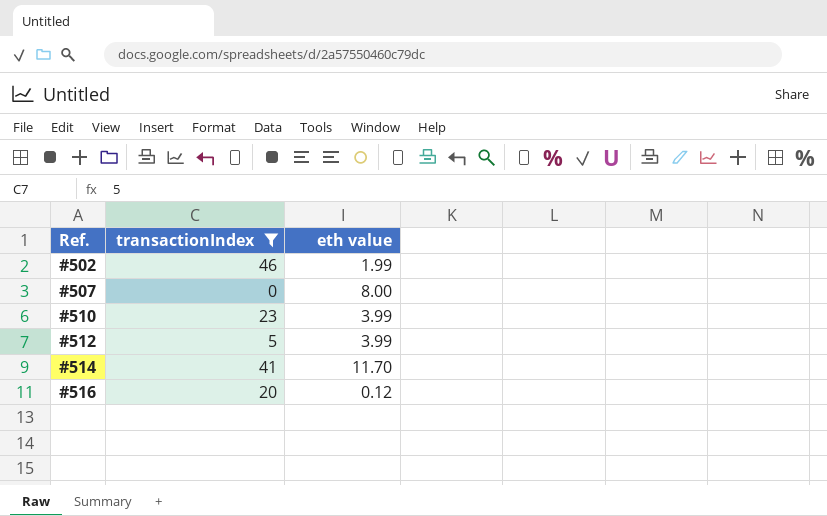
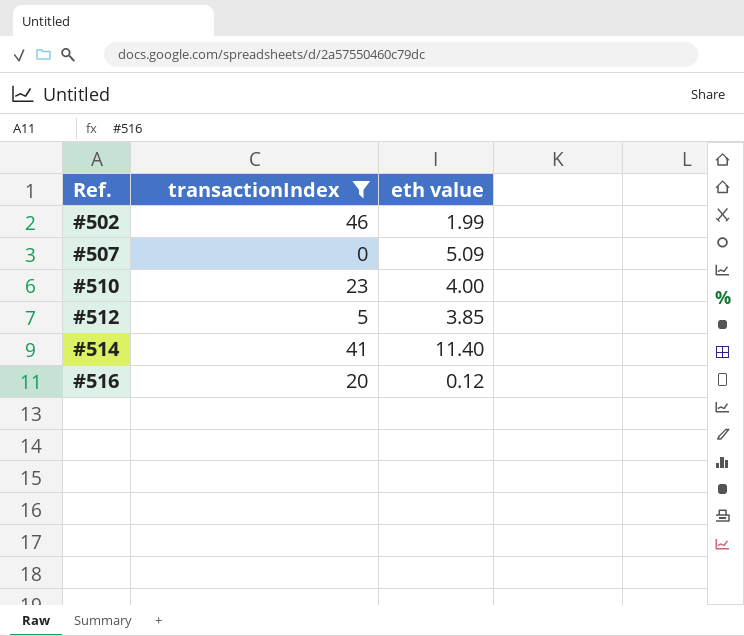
#507 | eth value: 8.00 -> 5.09
#510 | eth value: 3.99 -> 4.00
#512 | eth value: 3.99 -> 3.85
#514 | eth value: 11.70 -> 11.40

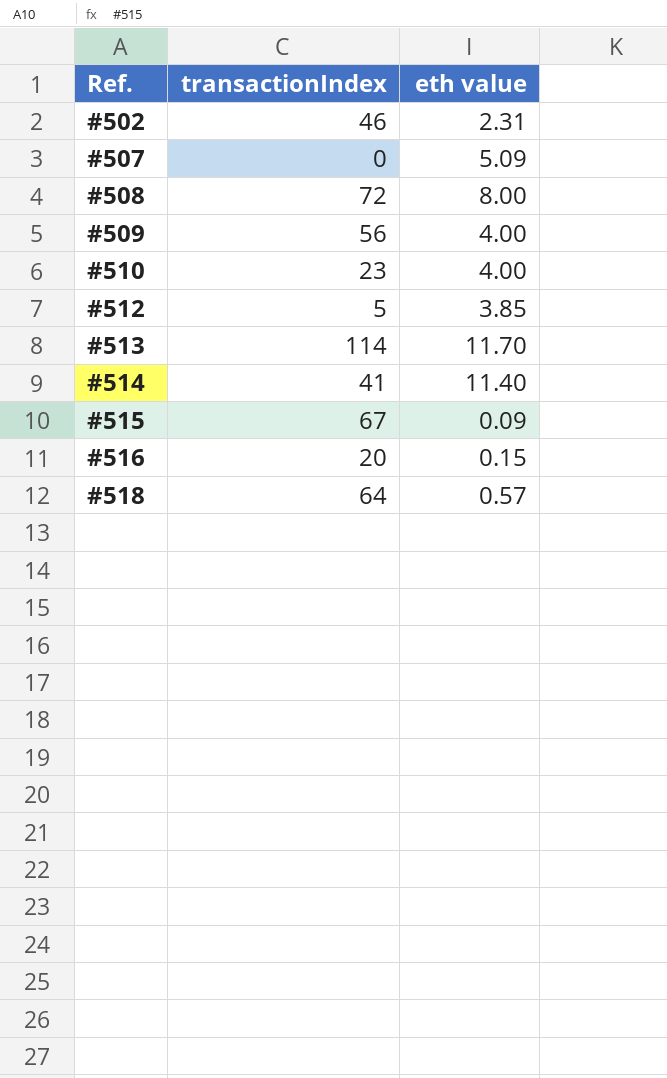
filter: transactionIndex <= 46 -> none
#502 | eth value: 1.99 -> 2.31
#516 | eth value: 0.12 -> 0.15

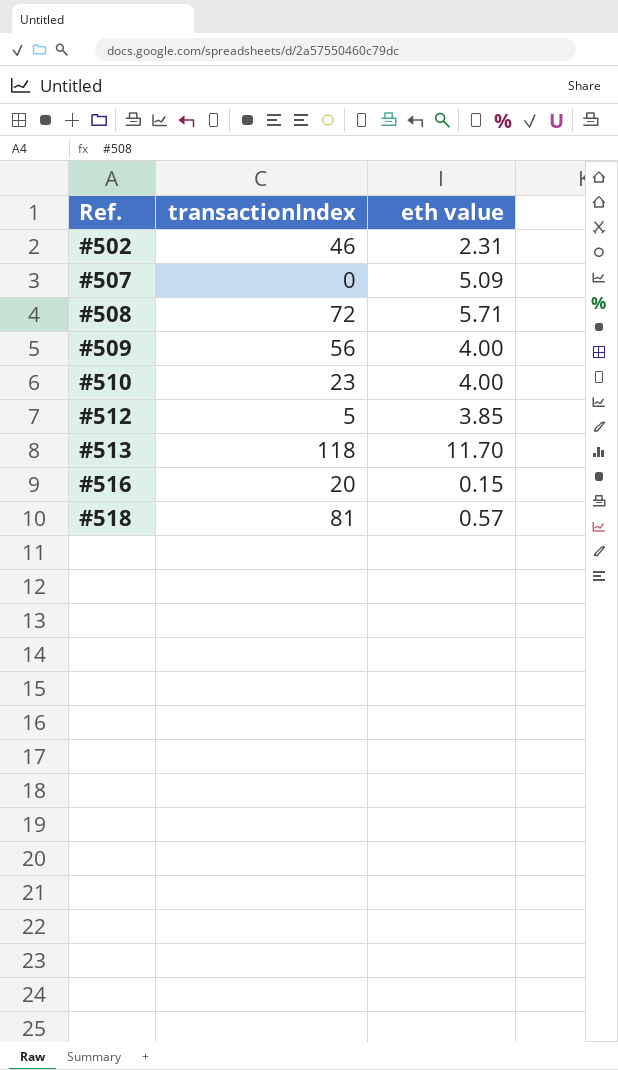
row #514: 41 | 11.40 -> none
row #515: 67 | 0.09 -> none
#508 | eth value: 8.00 -> 5.71
#513 | transactionIndex: 114 -> 118
#518 | transactionIndex: 64 -> 81

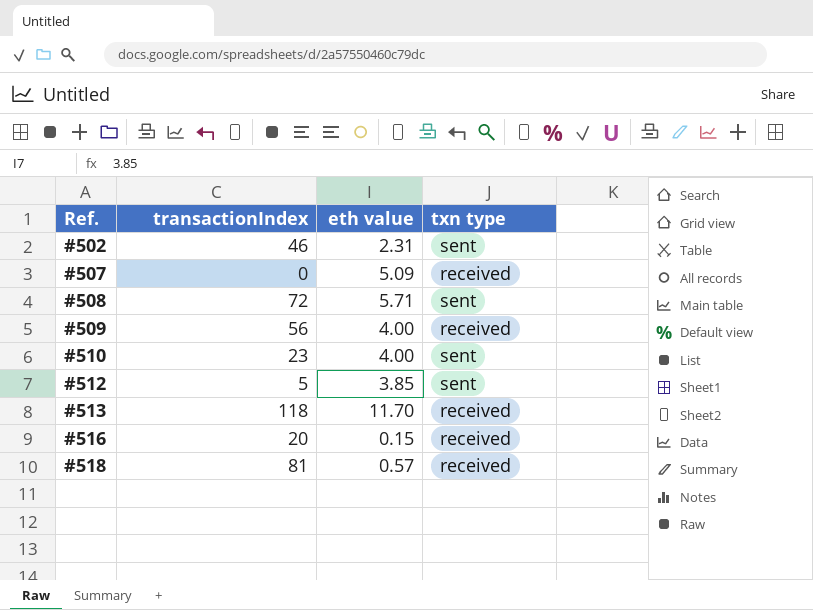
column txn type | position: none -> 4

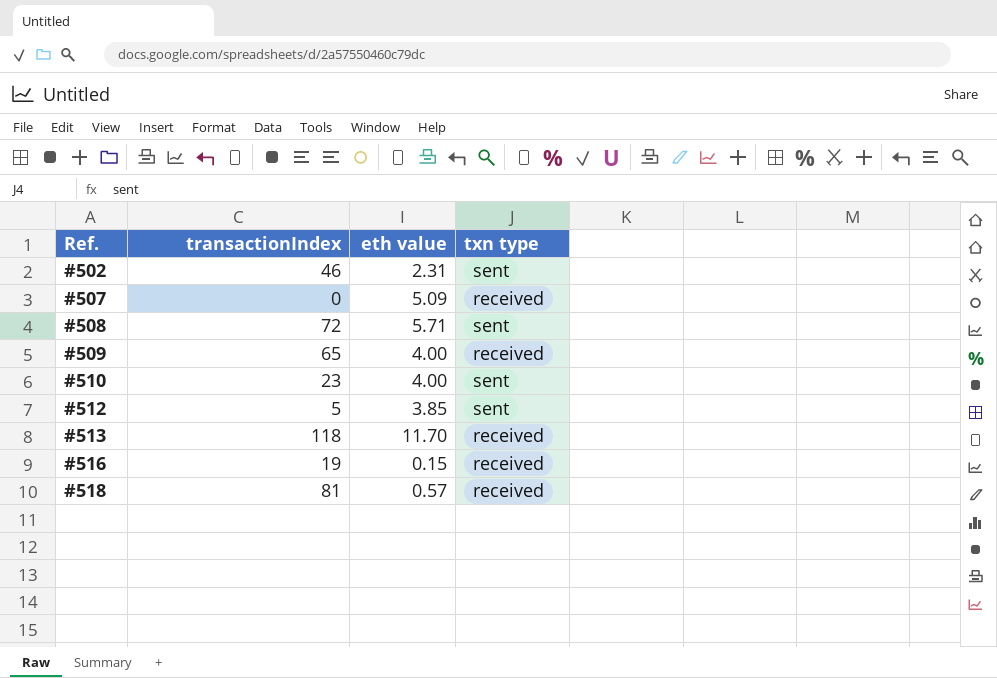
#509 | transactionIndex: 56 -> 65
#516 | transactionIndex: 20 -> 19

